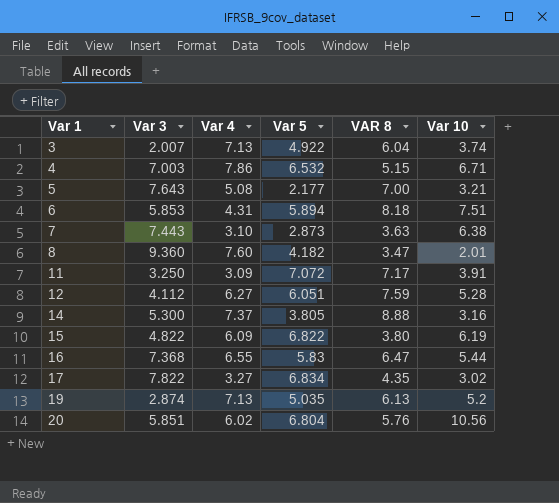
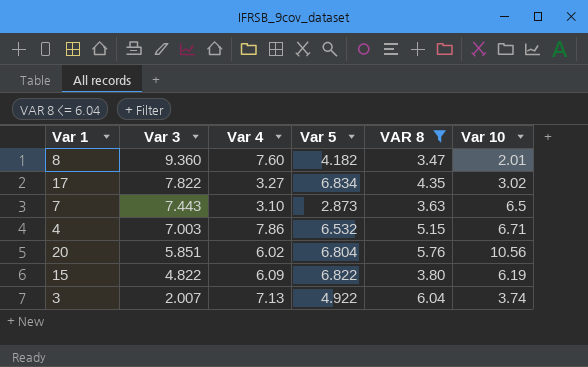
filter: none -> VAR 8 <= 6.04
row order: Var 1 ascending -> Var 3 descending
7 | Var 10: 6.38 -> 6.5

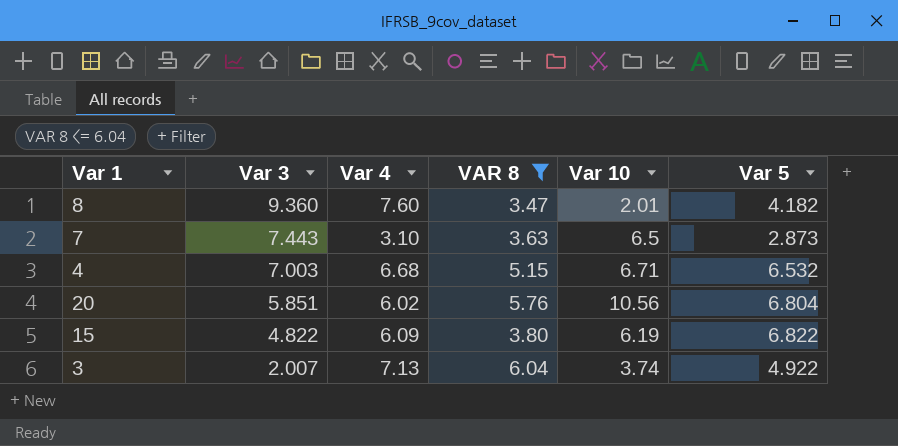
column Var 5 | position: 4 -> 6
row 17: 7.822 | 3.27 | 6.834 | 4.35 | 3.02 -> none
4 | Var 4: 7.86 -> 6.68

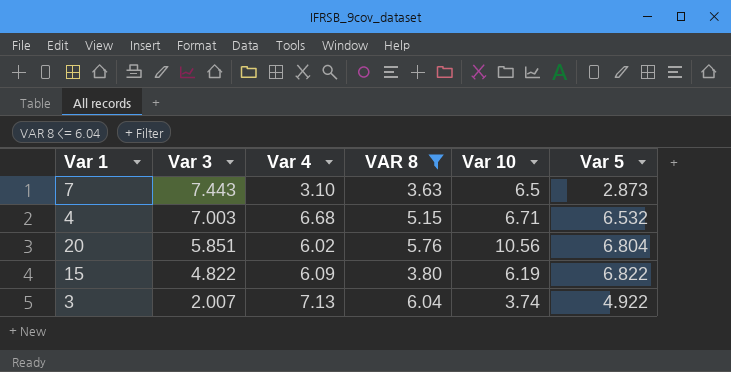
row 8: 9.360 | 7.60 | 3.47 | 2.01 | 4.182 -> none

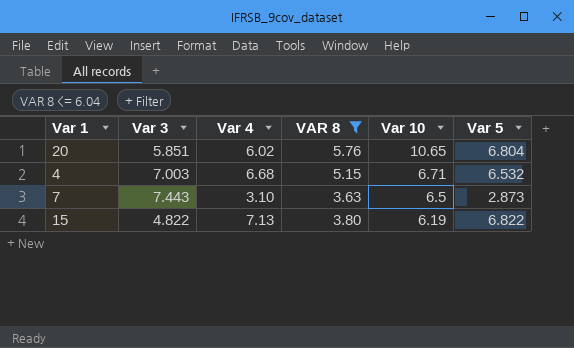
row order: Var 3 descending -> Var 10 descending
row 3: 2.007 | 7.13 | 6.04 | 3.74 | 4.922 -> none
20 | Var 10: 10.56 -> 10.65
15 | Var 4: 6.09 -> 7.13

